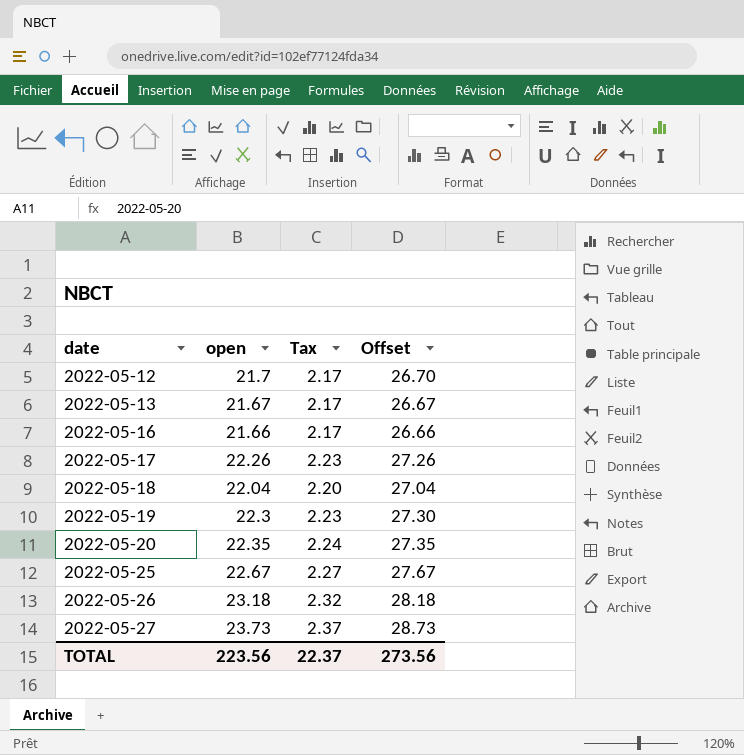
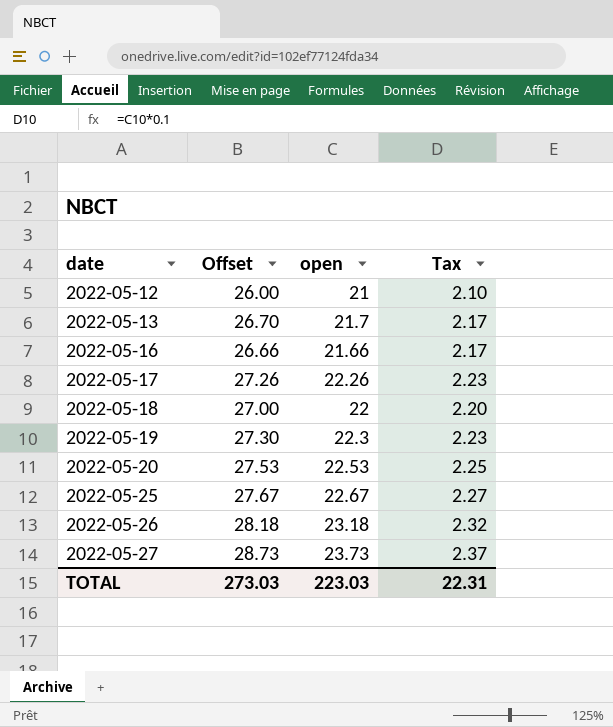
column Offset | position: 4 -> 2
2022-05-12 | Offset: 26.70 -> 26.00
2022-05-12 | open: 21.7 -> 21
2022-05-12 | Tax: 2.17 -> 2.10
2022-05-13 | Offset: 26.67 -> 26.70
2022-05-13 | open: 21.67 -> 21.7
2022-05-18 | Offset: 27.04 -> 27.00
2022-05-18 | open: 22.04 -> 22
2022-05-20 | Offset: 27.35 -> 27.53
2022-05-20 | open: 22.35 -> 22.53
2022-05-20 | Tax: 2.24 -> 2.25
TOTAL | Offset: 273.56 -> 273.03
TOTAL | open: 223.56 -> 223.03
TOTAL | Tax: 22.37 -> 22.31

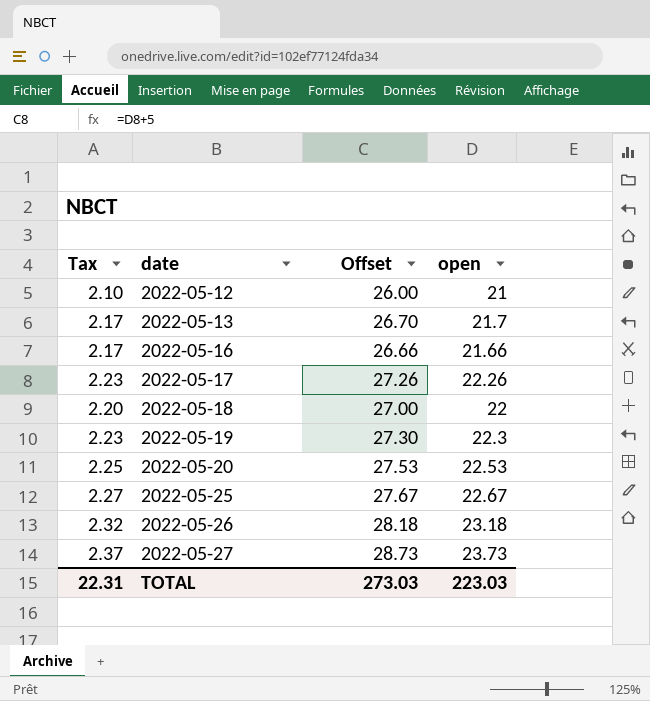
column Tax | position: 4 -> 1

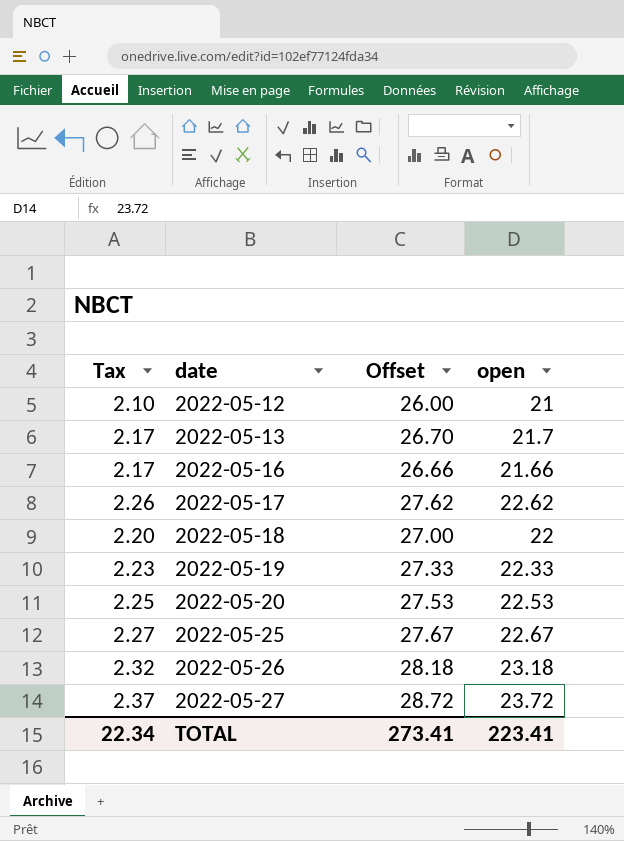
2022-05-17 | Tax: 2.23 -> 2.26
2022-05-17 | Offset: 27.26 -> 27.62
2022-05-17 | open: 22.26 -> 22.62
2022-05-19 | Offset: 27.30 -> 27.33
2022-05-19 | open: 22.3 -> 22.33
2022-05-27 | Offset: 28.73 -> 28.72
2022-05-27 | open: 23.73 -> 23.72
TOTAL | Tax: 22.31 -> 22.34
TOTAL | Offset: 273.03 -> 273.41
TOTAL | open: 223.03 -> 223.41

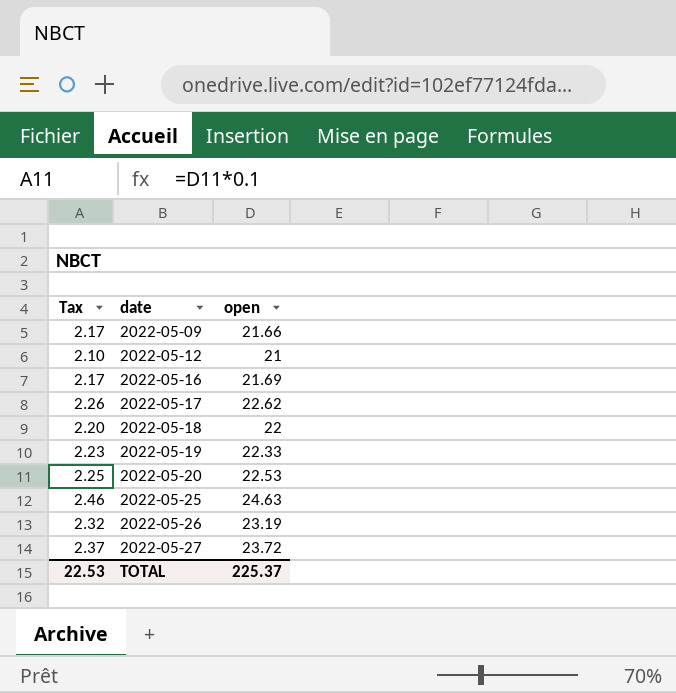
column Offset | formula: [open] + 5 -> none
row 2022-05-13: 2.17 | 26.70 | 21.7 -> none
row 2022-05-09: none -> 2.17 | 21.66
2022-05-16 | open: 21.66 -> 21.69
2022-05-25 | Tax: 2.27 -> 2.46
2022-05-25 | open: 22.67 -> 24.63
2022-05-26 | open: 23.18 -> 23.19
TOTAL | Tax: 22.34 -> 22.53
TOTAL | open: 223.41 -> 225.37

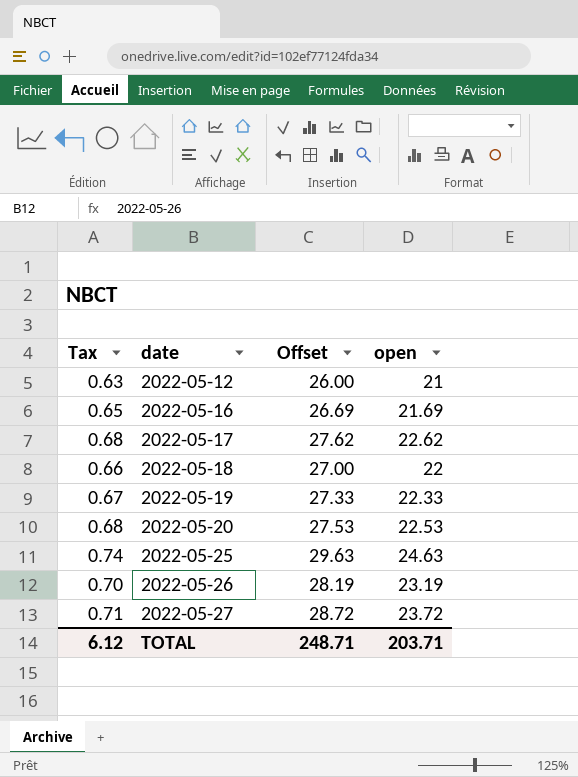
column Tax | formula: [open] * 0.1 -> [open] * 0.03
column Offset | formula: none -> [open] + 5
row 2022-05-09: 2.17 | 21.66 -> none
TOTAL | Tax: 22.53 -> 6.12
TOTAL | open: 225.37 -> 203.71

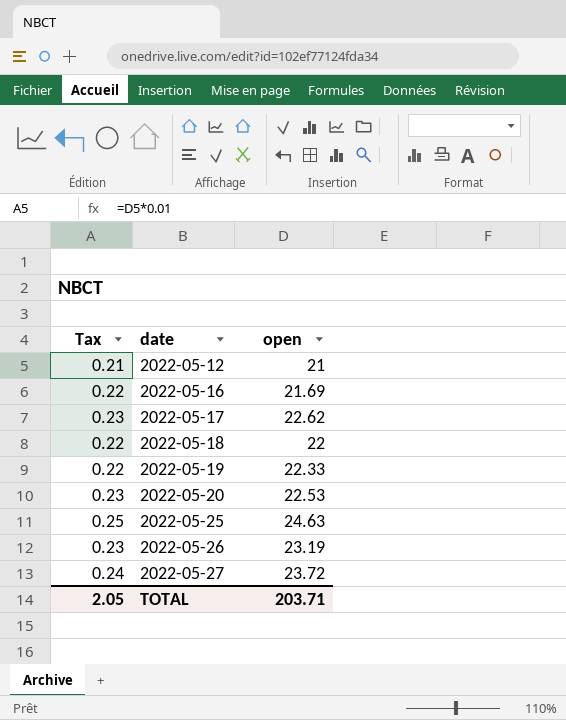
column Offset | formula: [open] + 5 -> none
column Tax | formula: [open] * 0.03 -> [open] * 0.01
TOTAL | Tax: 6.12 -> 2.05

